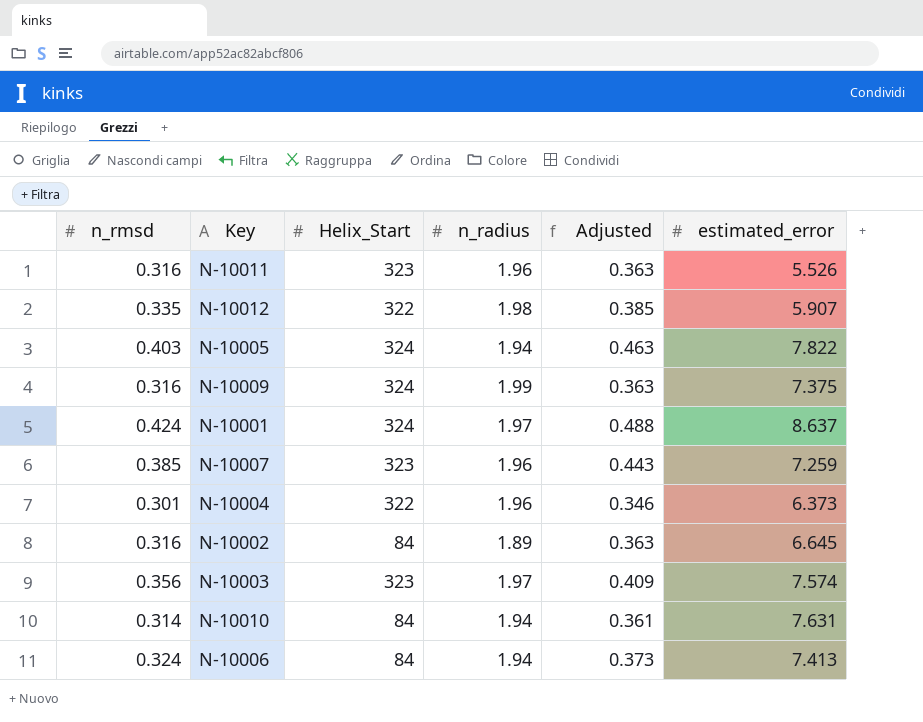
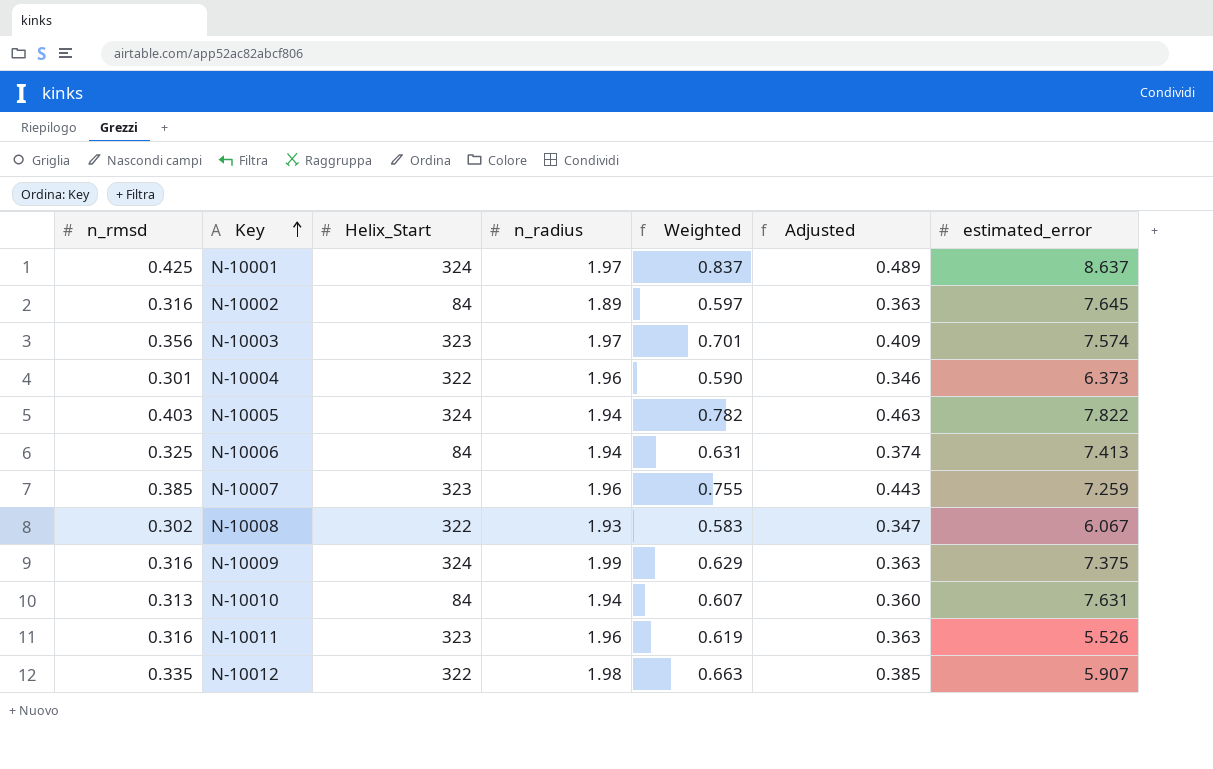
row order: none -> Key ascending
column Weighted | formula: none -> [n_rmsd] * [n_radius]
N-10001 | n_rmsd: 0.424 -> 0.425
N-10001 | Adjusted: 0.488 -> 0.489
N-10002 | estimated_error: 6.645 -> 7.645
N-10006 | n_rmsd: 0.324 -> 0.325
N-10006 | Adjusted: 0.373 -> 0.374
row N-10008: none -> 0.302 | 322 | 1.93 | 0.583 | 0.347 | 6.067
N-10010 | n_rmsd: 0.314 -> 0.313
N-10010 | Adjusted: 0.361 -> 0.360

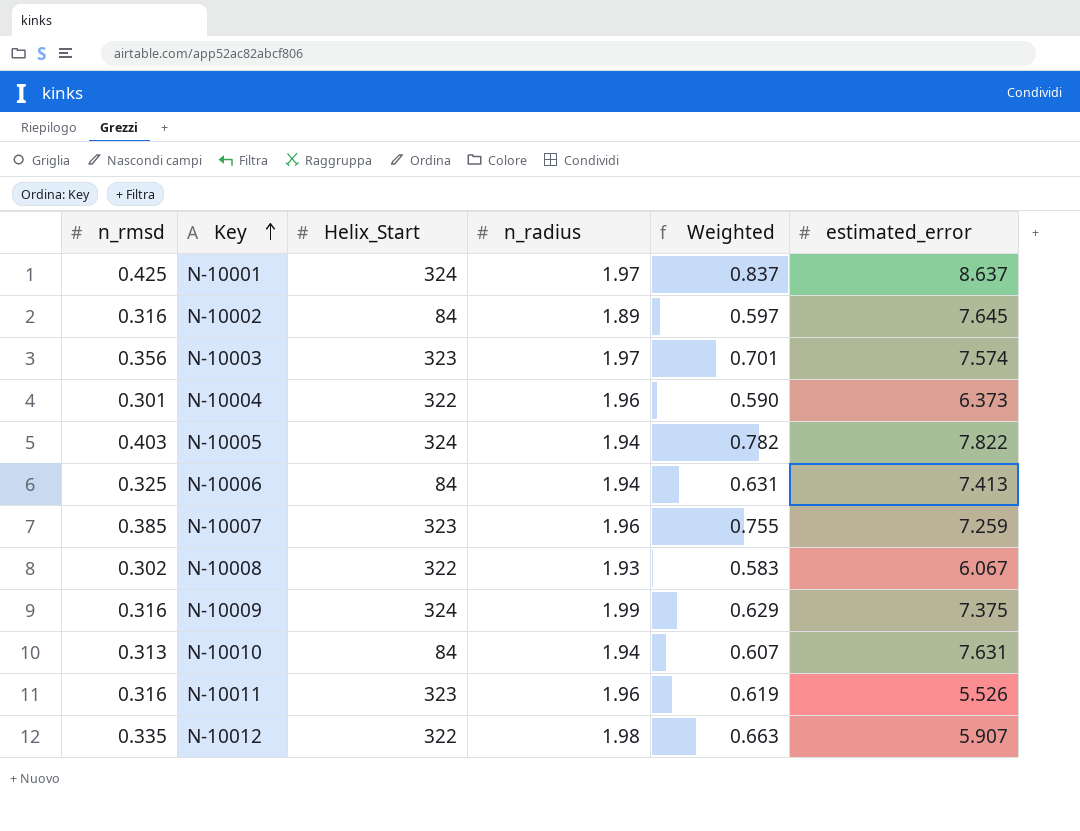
column Adjusted | formula: [n_rmsd] * 1.15 -> none

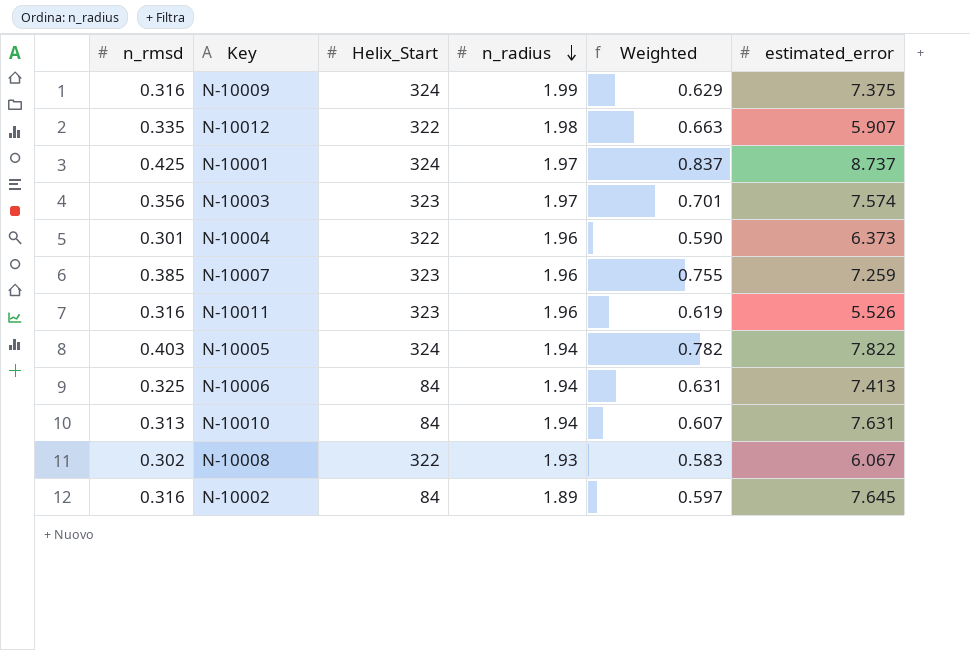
row order: Key ascending -> n_radius descending
N-10001 | estimated_error: 8.637 -> 8.737

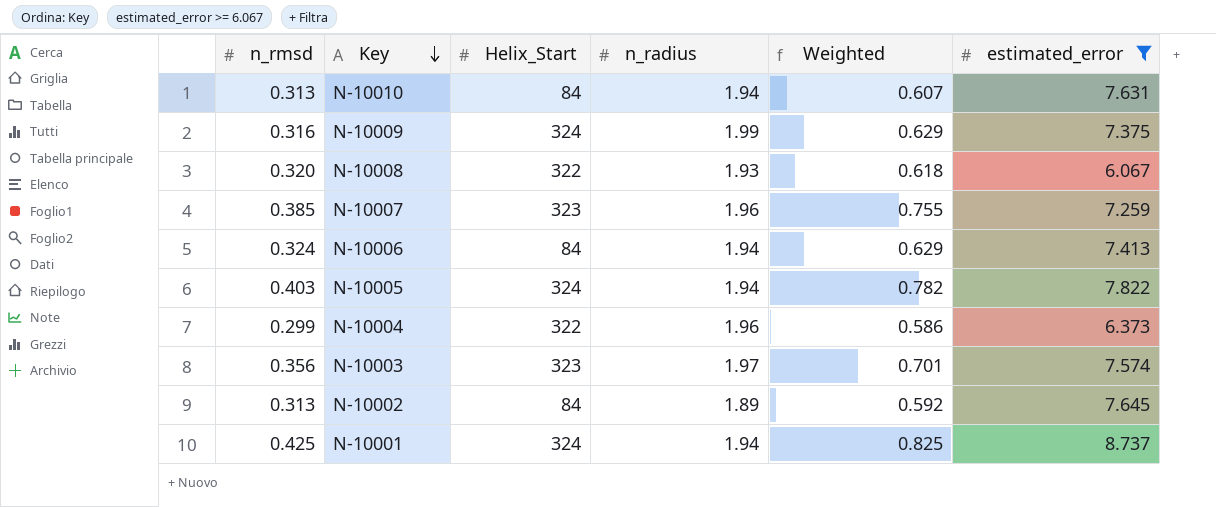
filter: none -> estimated_error >= 6.067
row order: n_radius descending -> Key descending
N-10008 | n_rmsd: 0.302 -> 0.320
N-10008 | Weighted: 0.583 -> 0.618
N-10006 | n_rmsd: 0.325 -> 0.324
N-10006 | Weighted: 0.631 -> 0.629
N-10004 | n_rmsd: 0.301 -> 0.299
N-10004 | Weighted: 0.590 -> 0.586
N-10002 | n_rmsd: 0.316 -> 0.313
N-10002 | Weighted: 0.597 -> 0.592
N-10001 | n_radius: 1.97 -> 1.94
N-10001 | Weighted: 0.837 -> 0.825

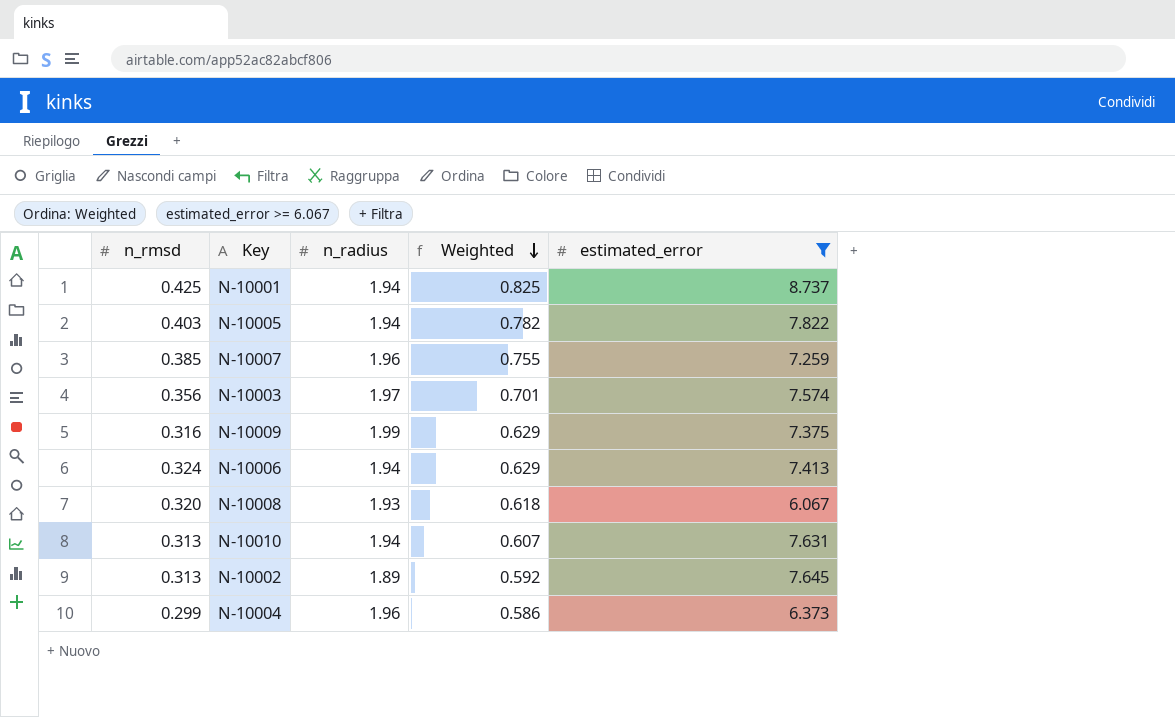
row order: Key descending -> Weighted descending
column Helix_Start | position: 3 -> none

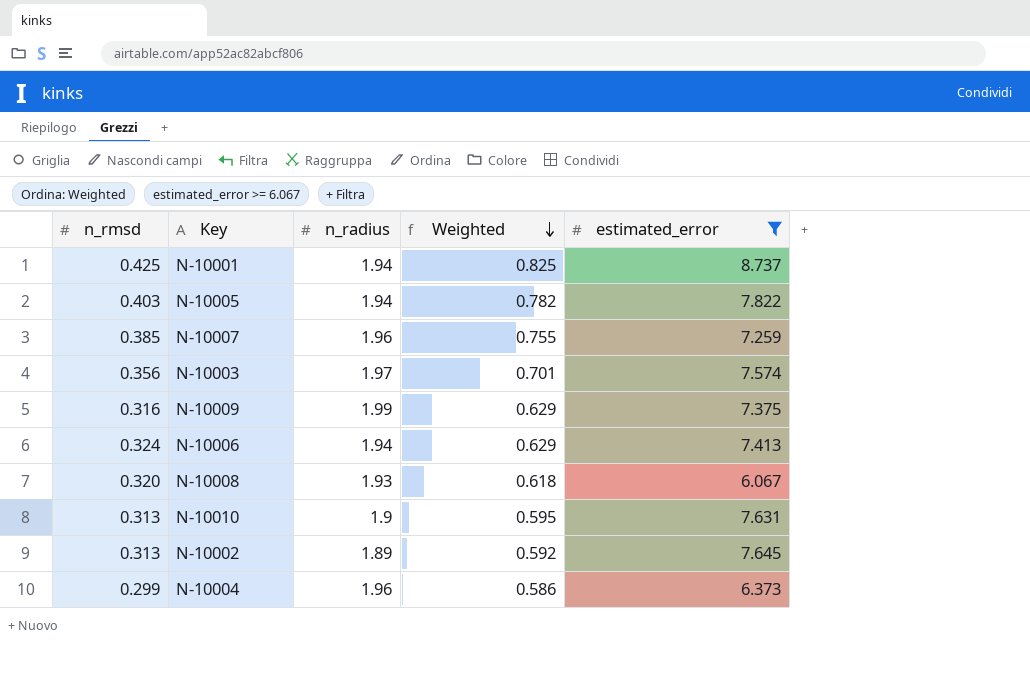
N-10010 | n_radius: 1.94 -> 1.9
N-10010 | Weighted: 0.607 -> 0.595

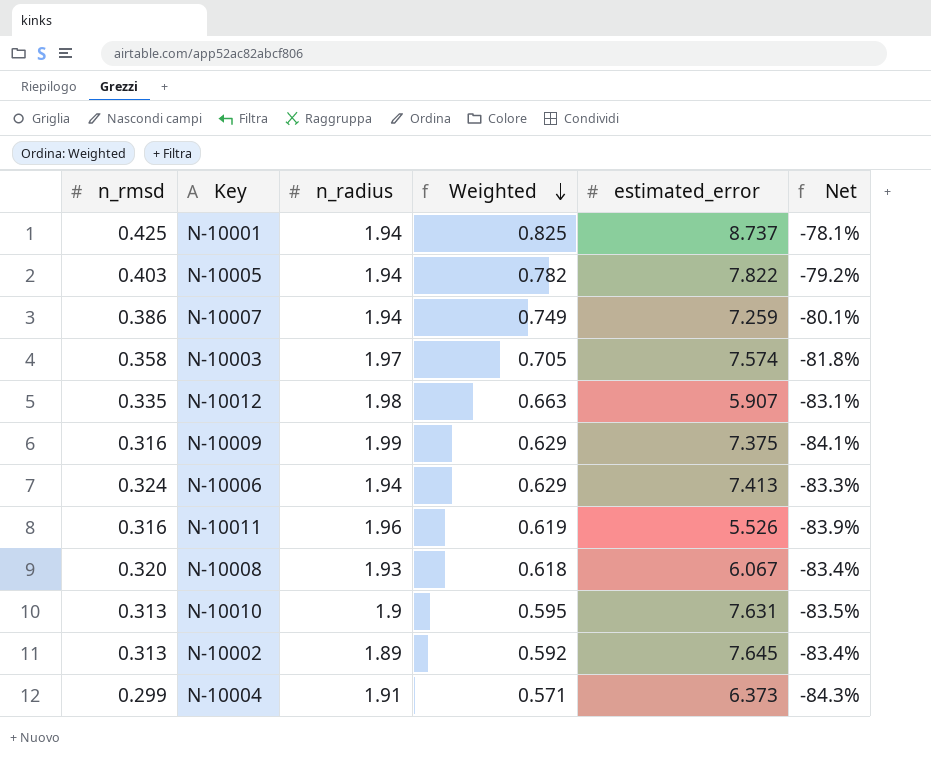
filter: estimated_error >= 6.067 -> none
column Net | formula: none -> ([n_rmsd] - [n_radius]) / [n_radius]
N-10007 | n_rmsd: 0.385 -> 0.386
N-10007 | n_radius: 1.96 -> 1.94
N-10007 | Weighted: 0.755 -> 0.749
N-10003 | n_rmsd: 0.356 -> 0.358
N-10003 | Weighted: 0.701 -> 0.705
N-10004 | n_radius: 1.96 -> 1.91
N-10004 | Weighted: 0.586 -> 0.571

